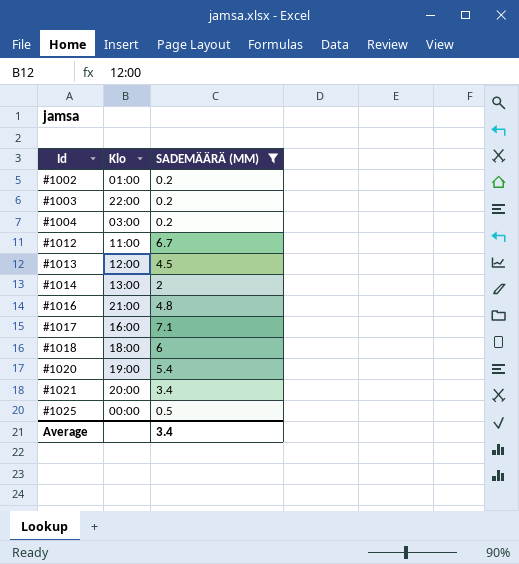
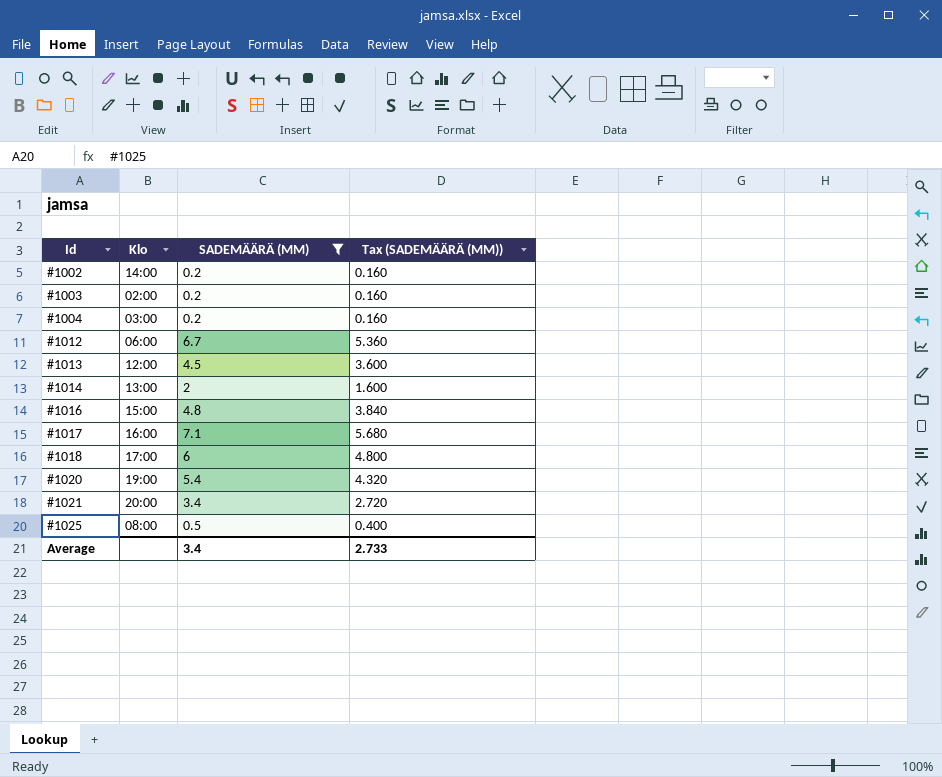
column Tax (SADEMÄÄRÄ (MM)) | formula: none -> [SADEMÄÄRÄ (MM)] * 0.8
#1002 | Klo: 01:00 -> 14:00
#1003 | Klo: 22:00 -> 02:00
#1012 | Klo: 11:00 -> 06:00
#1016 | Klo: 21:00 -> 15:00
#1018 | Klo: 18:00 -> 17:00
#1025 | Klo: 00:00 -> 08:00

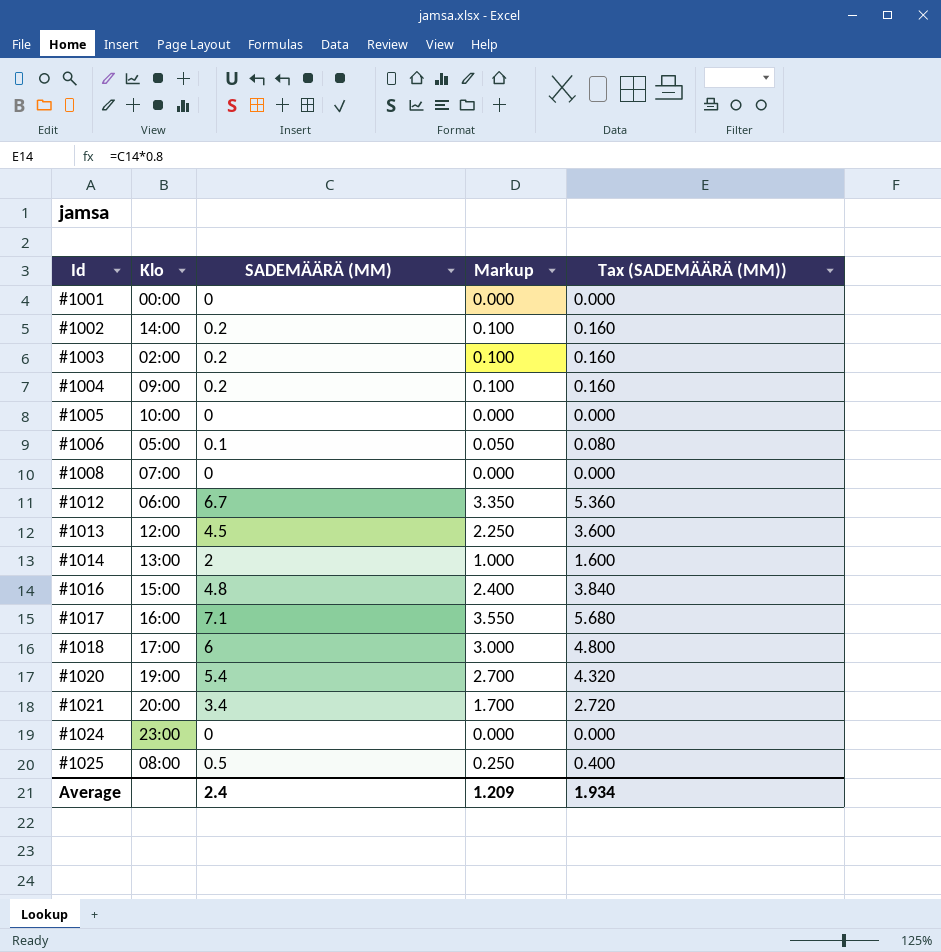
filter: SADEMÄÄRÄ (MM) >= 0.2 -> none
column Markup | formula: none -> [SADEMÄÄRÄ (MM)] * 0.5
#1004 | Klo: 03:00 -> 09:00
Average | SADEMÄÄRÄ (MM): 3.4 -> 2.4
Average | Tax (SADEMÄÄRÄ (MM)): 2.733 -> 1.934

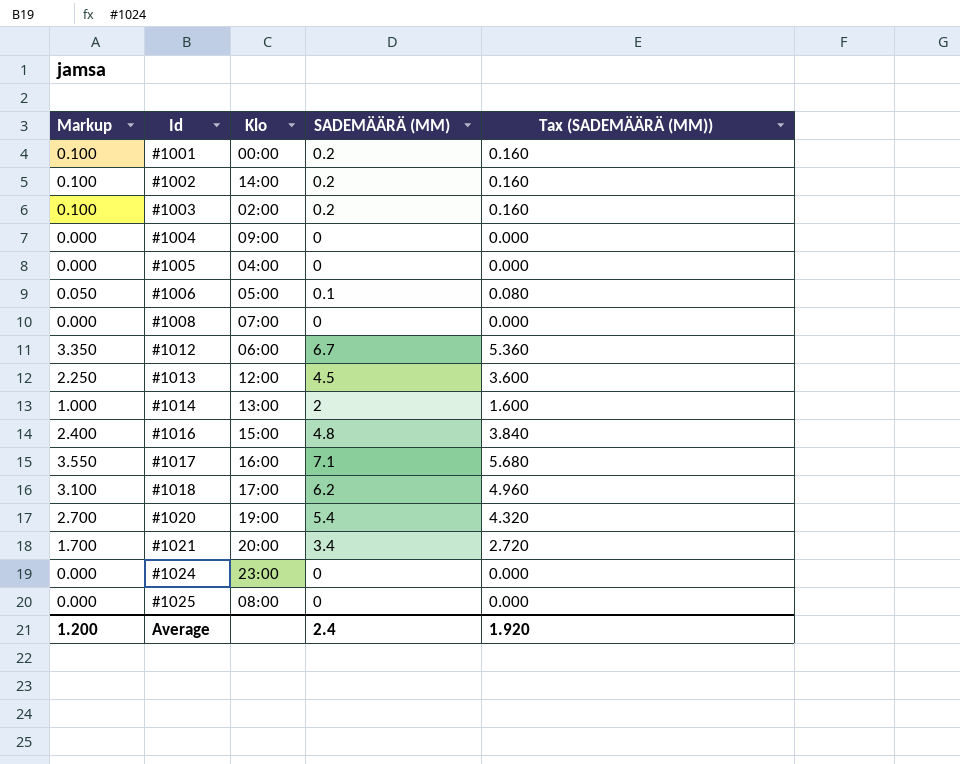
column Markup | position: 4 -> 1
#1001 | Markup: 0.000 -> 0.100
#1001 | SADEMÄÄRÄ (MM): 0 -> 0.2
#1001 | Tax (SADEMÄÄRÄ (MM)): 0.000 -> 0.160
#1004 | Markup: 0.100 -> 0.000
#1004 | SADEMÄÄRÄ (MM): 0.2 -> 0
#1004 | Tax (SADEMÄÄRÄ (MM)): 0.160 -> 0.000
#1005 | Klo: 10:00 -> 04:00
#1018 | Markup: 3.000 -> 3.100
#1018 | SADEMÄÄRÄ (MM): 6 -> 6.2
#1018 | Tax (SADEMÄÄRÄ (MM)): 4.800 -> 4.960
#1025 | Markup: 0.250 -> 0.000
#1025 | SADEMÄÄRÄ (MM): 0.5 -> 0
#1025 | Tax (SADEMÄÄRÄ (MM)): 0.400 -> 0.000
Average | Markup: 1.209 -> 1.200
Average | Tax (SADEMÄÄRÄ (MM)): 1.934 -> 1.920

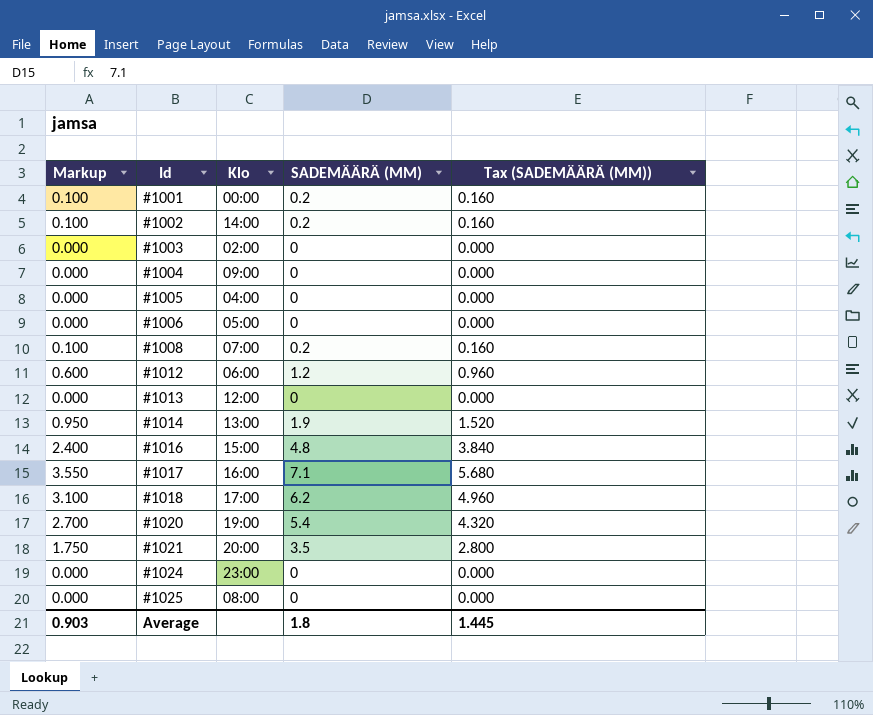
#1003 | Markup: 0.100 -> 0.000
#1003 | SADEMÄÄRÄ (MM): 0.2 -> 0
#1003 | Tax (SADEMÄÄRÄ (MM)): 0.160 -> 0.000
#1006 | Markup: 0.050 -> 0.000
#1006 | SADEMÄÄRÄ (MM): 0.1 -> 0
#1006 | Tax (SADEMÄÄRÄ (MM)): 0.080 -> 0.000
#1008 | Markup: 0.000 -> 0.100
#1008 | SADEMÄÄRÄ (MM): 0 -> 0.2
#1008 | Tax (SADEMÄÄRÄ (MM)): 0.000 -> 0.160
#1012 | Markup: 3.350 -> 0.600
#1012 | SADEMÄÄRÄ (MM): 6.7 -> 1.2
#1012 | Tax (SADEMÄÄRÄ (MM)): 5.360 -> 0.960
#1013 | Markup: 2.250 -> 0.000
#1013 | SADEMÄÄRÄ (MM): 4.5 -> 0
#1013 | Tax (SADEMÄÄRÄ (MM)): 3.600 -> 0.000
#1014 | Markup: 1.000 -> 0.950
#1014 | SADEMÄÄRÄ (MM): 2 -> 1.9
#1014 | Tax (SADEMÄÄRÄ (MM)): 1.600 -> 1.520
#1021 | Markup: 1.700 -> 1.750
#1021 | SADEMÄÄRÄ (MM): 3.4 -> 3.5
#1021 | Tax (SADEMÄÄRÄ (MM)): 2.720 -> 2.800
Average | Markup: 1.200 -> 0.903
Average | SADEMÄÄRÄ (MM): 2.4 -> 1.8
Average | Tax (SADEMÄÄRÄ (MM)): 1.920 -> 1.445

